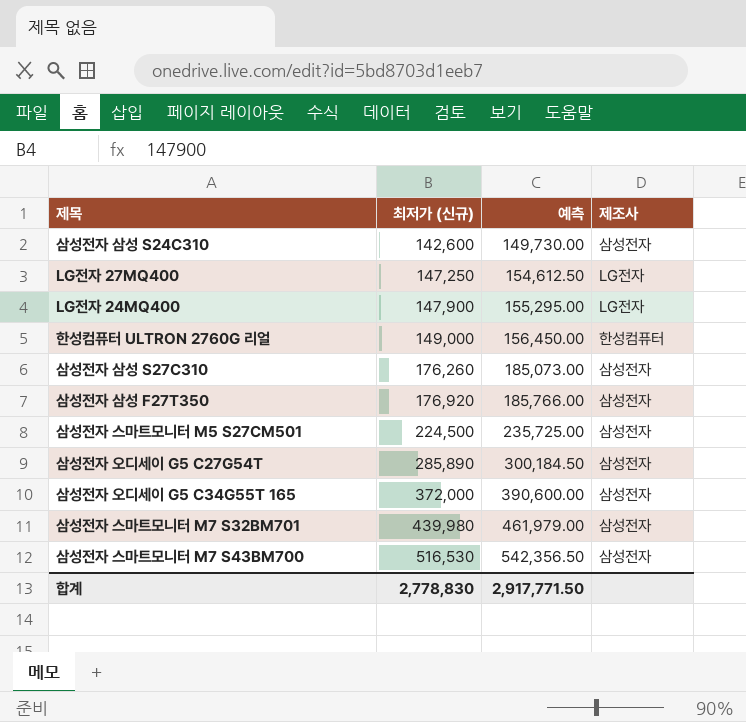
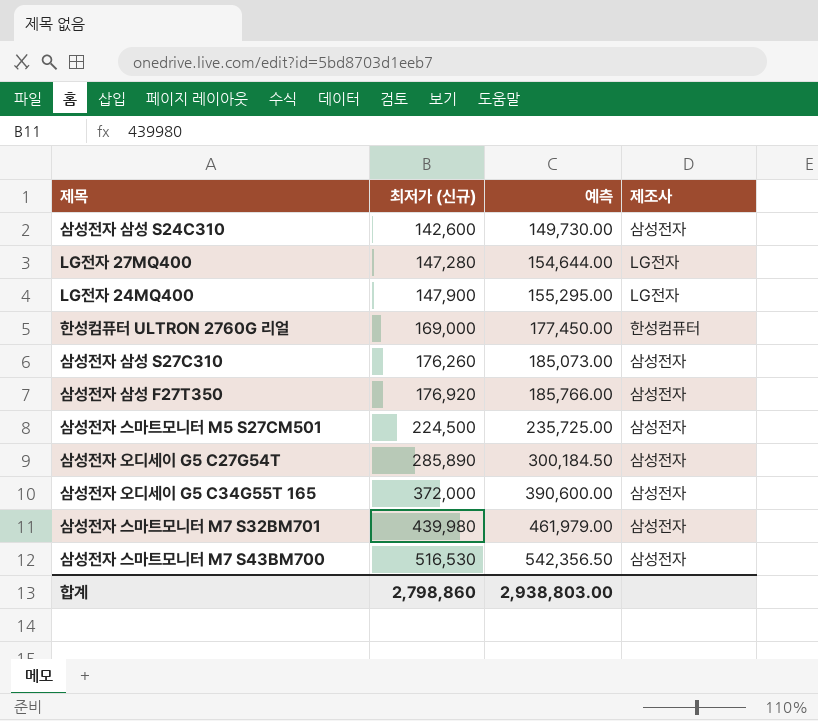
LG전자 27MQ400 | 최저가 (신규): 147,250 -> 147,280
LG전자 27MQ400 | 예측: 154,612.50 -> 154,644.00
한성컴퓨터 ULTRON 2760G 리얼 | 최저가 (신규): 149,000 -> 169,000
한성컴퓨터 ULTRON 2760G 리얼 | 예측: 156,450.00 -> 177,450.00
합계 | 최저가 (신규): 2,778,830 -> 2,798,860
합계 | 예측: 2,917,771.50 -> 2,938,803.00

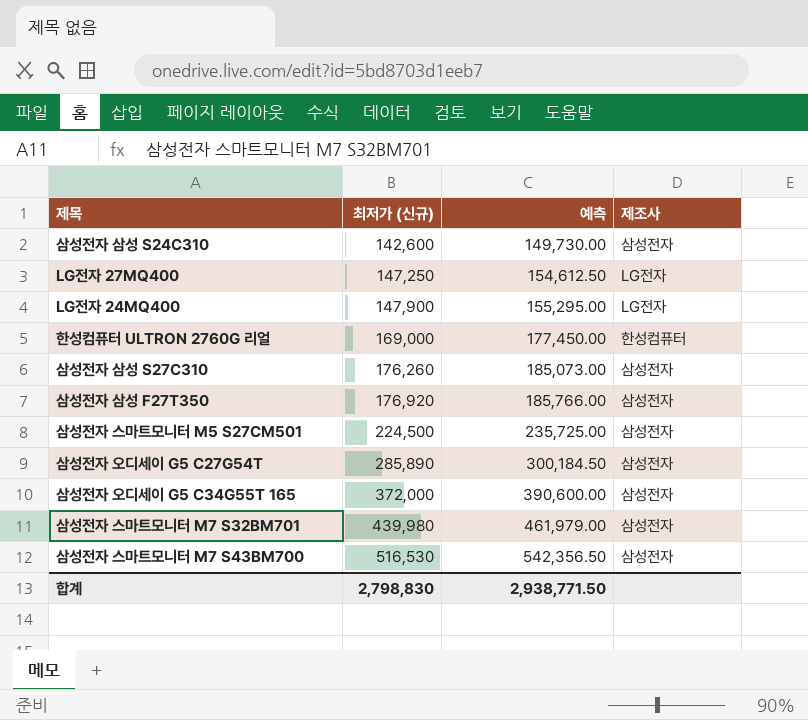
LG전자 27MQ400 | 최저가 (신규): 147,280 -> 147,250
LG전자 27MQ400 | 예측: 154,644.00 -> 154,612.50
합계 | 최저가 (신규): 2,798,860 -> 2,798,830
합계 | 예측: 2,938,803.00 -> 2,938,771.50

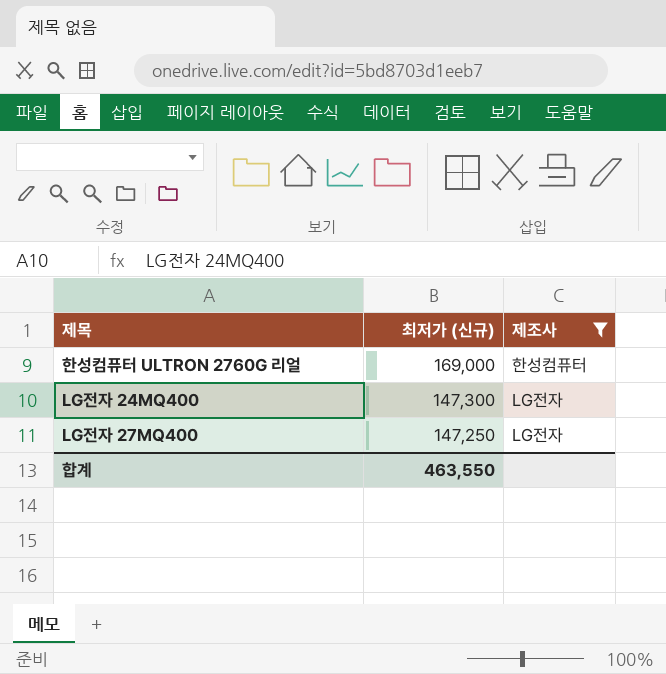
filter: none -> 제조사 != 삼성전자
row order: 최저가 (신규) ascending -> 최저가 (신규) descending
column 예측 | formula: [최저가 (신규)] * 1.05 -> none
LG전자 24MQ400 | 최저가 (신규): 147,900 -> 147,300
합계 | 최저가 (신규): 2,798,830 -> 463,550

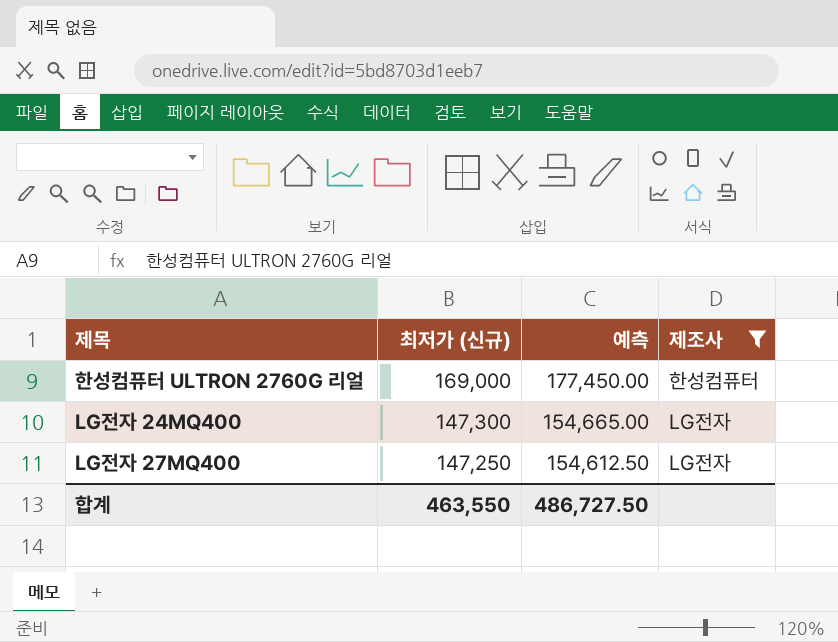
column 예측 | formula: none -> [최저가 (신규)] * 1.05

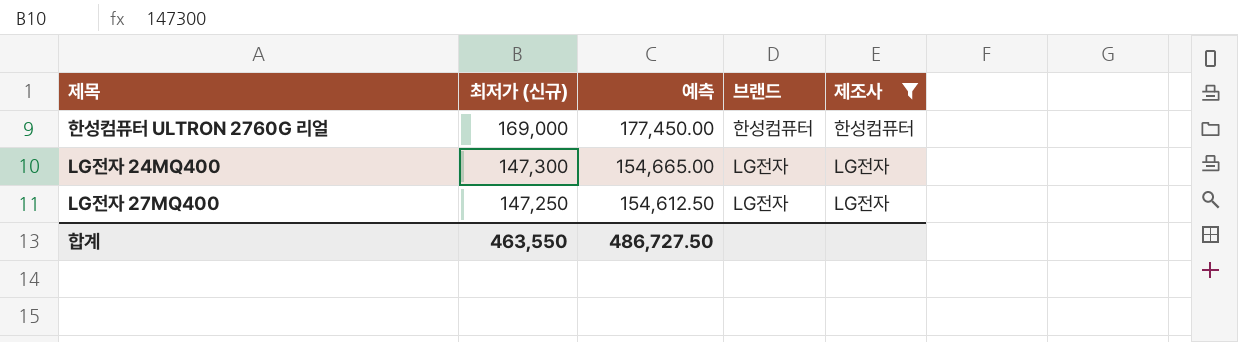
column 브랜드 | position: none -> 4

